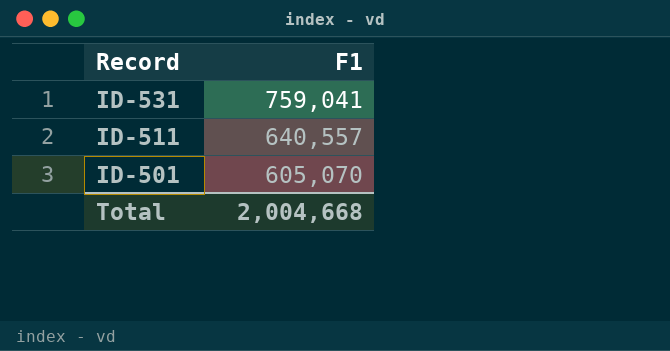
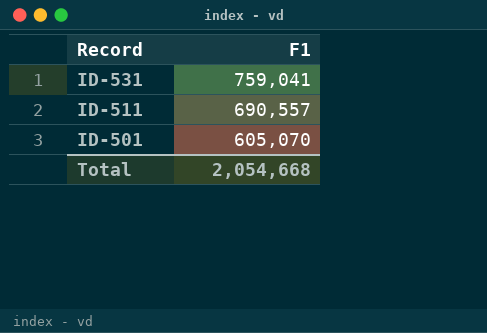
ID-511 | F1: 640,557 -> 690,557
Total | F1: 2,004,668 -> 2,054,668

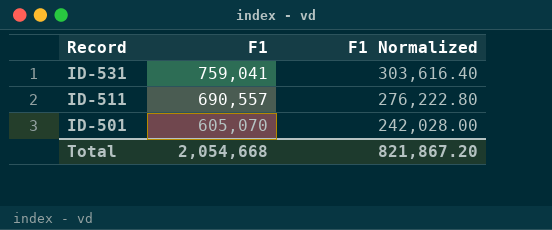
column F1 Normalized | formula: none -> [F1] * 0.4

